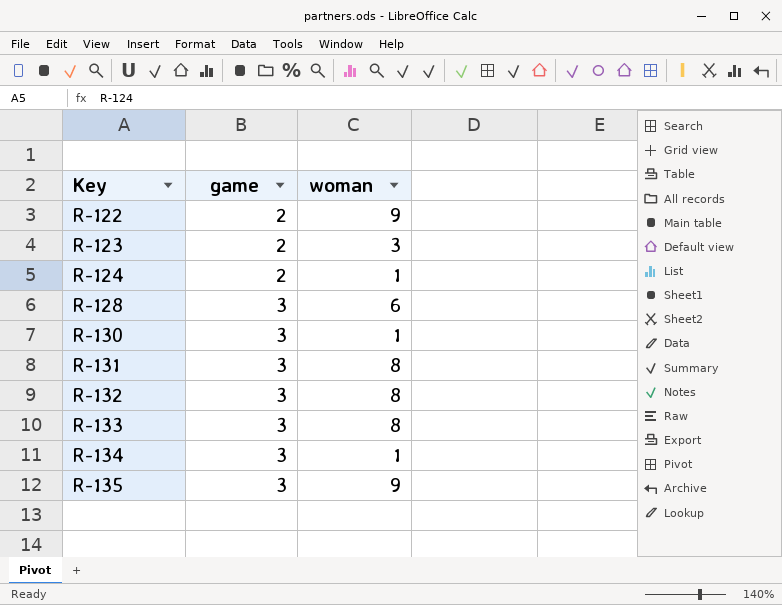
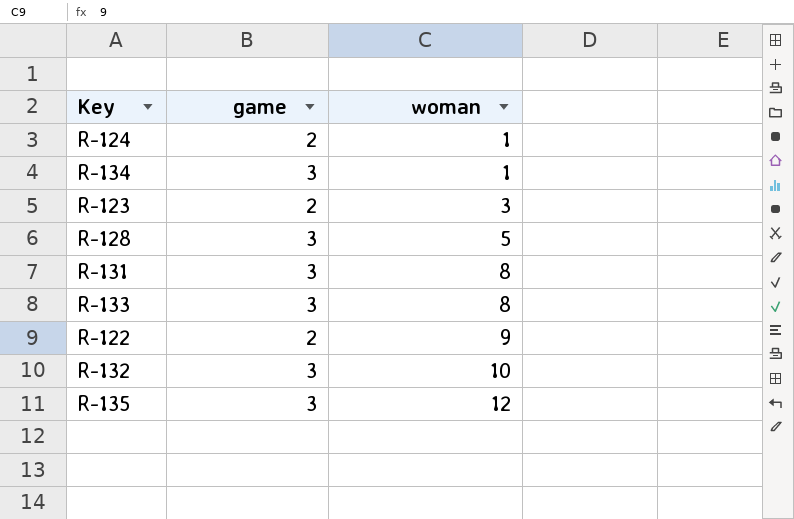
row order: Key ascending -> woman ascending
row R-130: 3 | 1 -> none
R-128 | woman: 6 -> 5
R-132 | woman: 8 -> 10
R-135 | woman: 9 -> 12

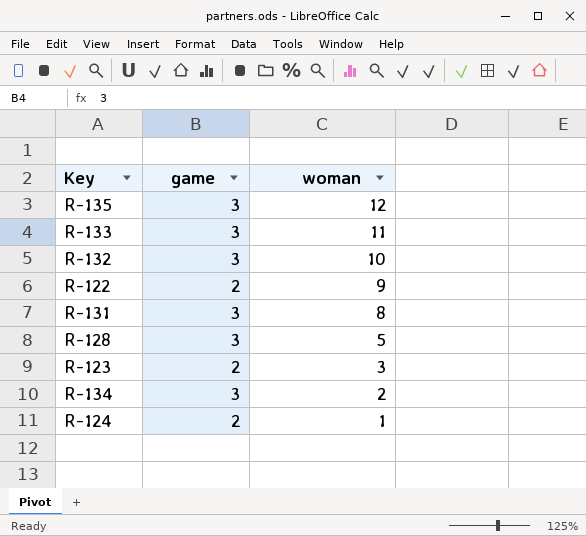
row order: woman ascending -> woman descending
R-133 | woman: 8 -> 11
R-134 | woman: 1 -> 2

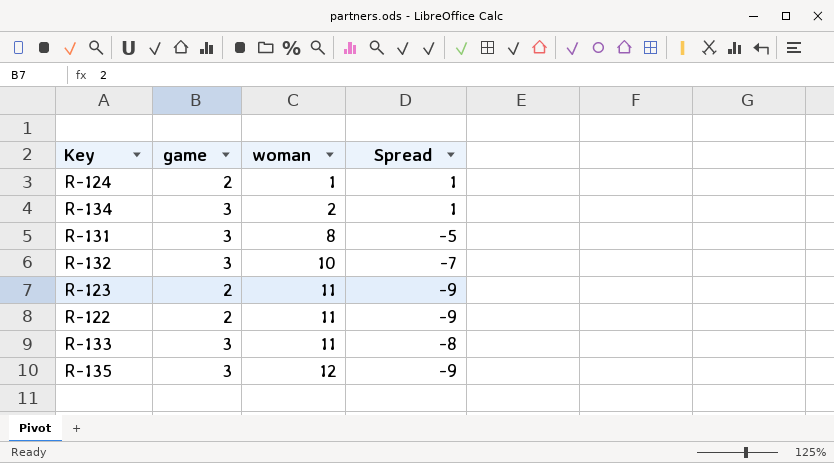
row order: woman descending -> woman ascending
column Spread | formula: none -> [game] - [woman]
row R-128: 3 | 5 -> none
R-123 | woman: 3 -> 11
R-122 | woman: 9 -> 11

